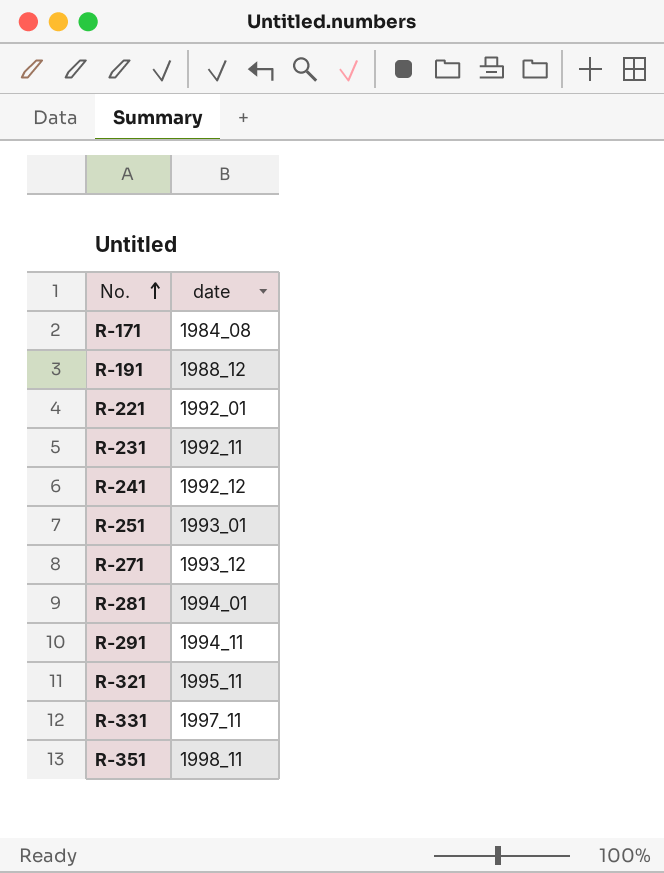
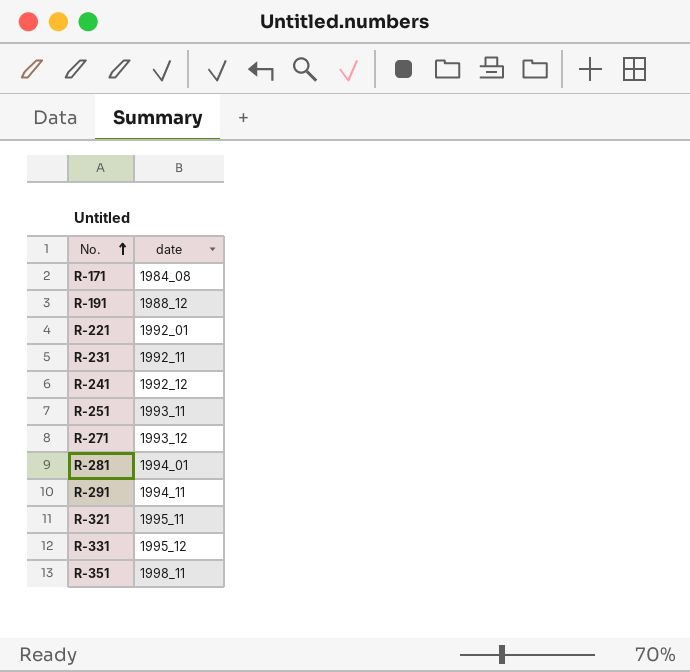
R-251 | date: 1993_01 -> 1993_11
R-331 | date: 1997_11 -> 1995_12

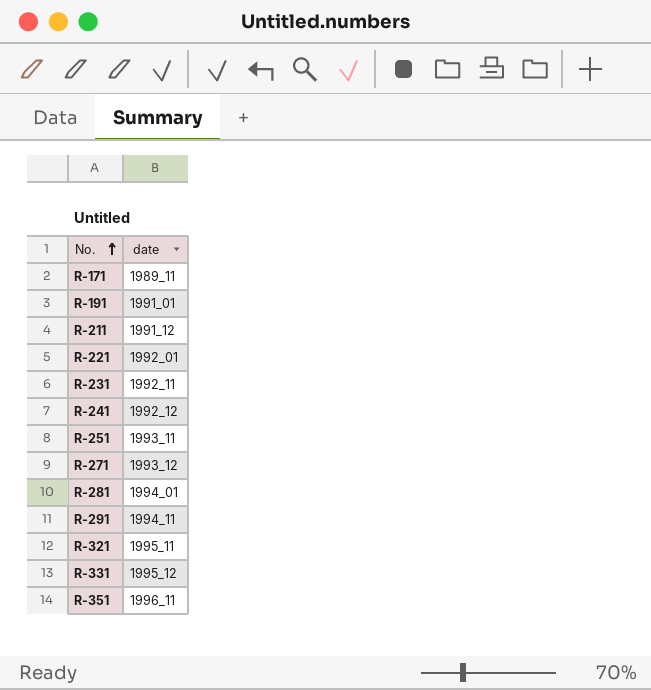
R-171 | date: 1984_08 -> 1989_11
R-191 | date: 1988_12 -> 1991_01
row R-211: none -> 1991_12
R-351 | date: 1998_11 -> 1996_11

